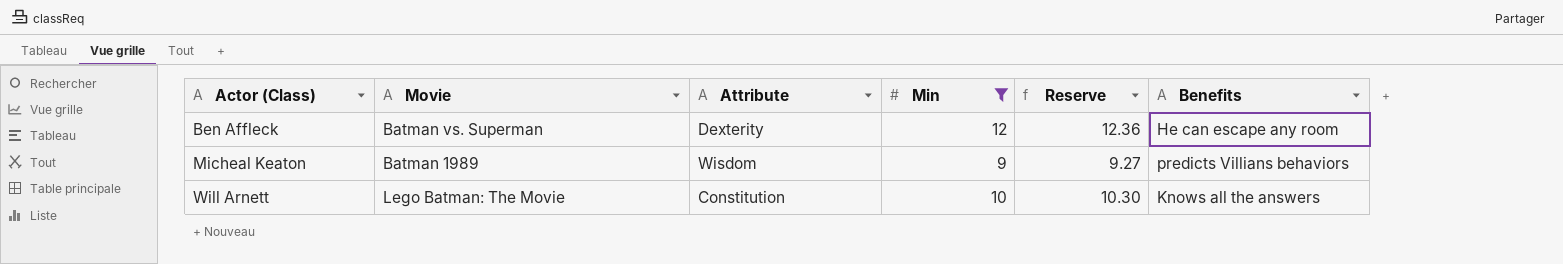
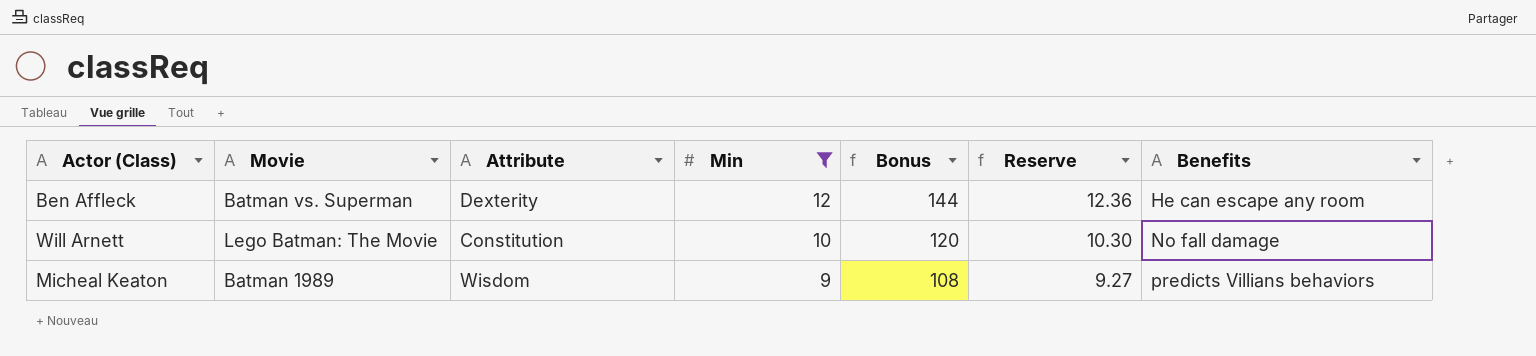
row order: Actor (Class) ascending -> Min descending
column Bonus | formula: none -> [Min] * 12
Will Arnett | Benefits: Knows all the answers -> No fall damage

